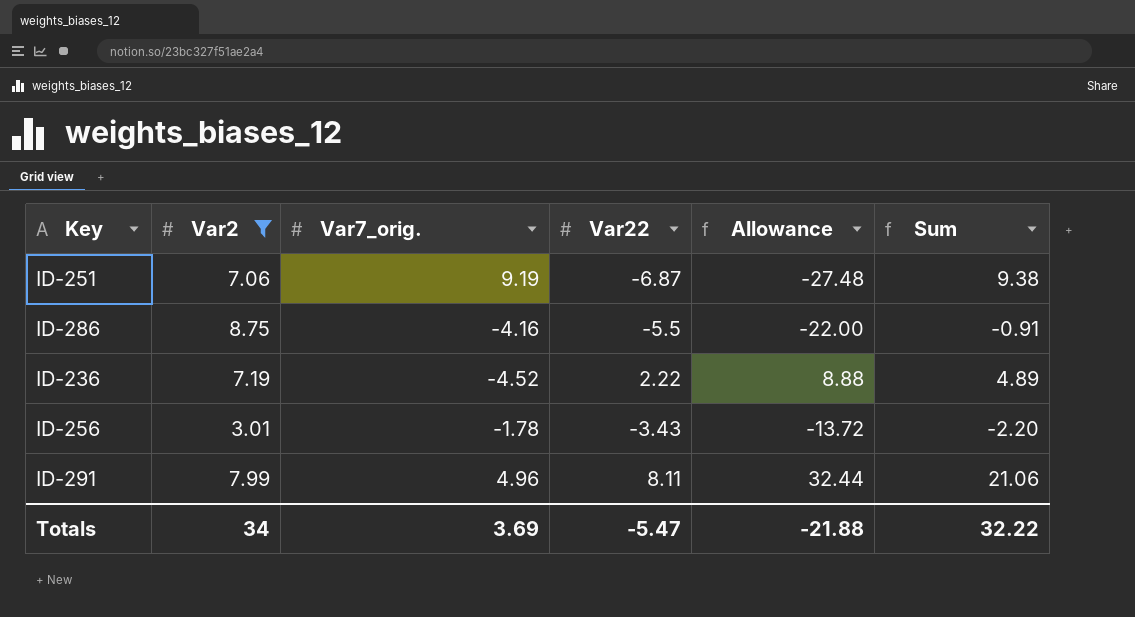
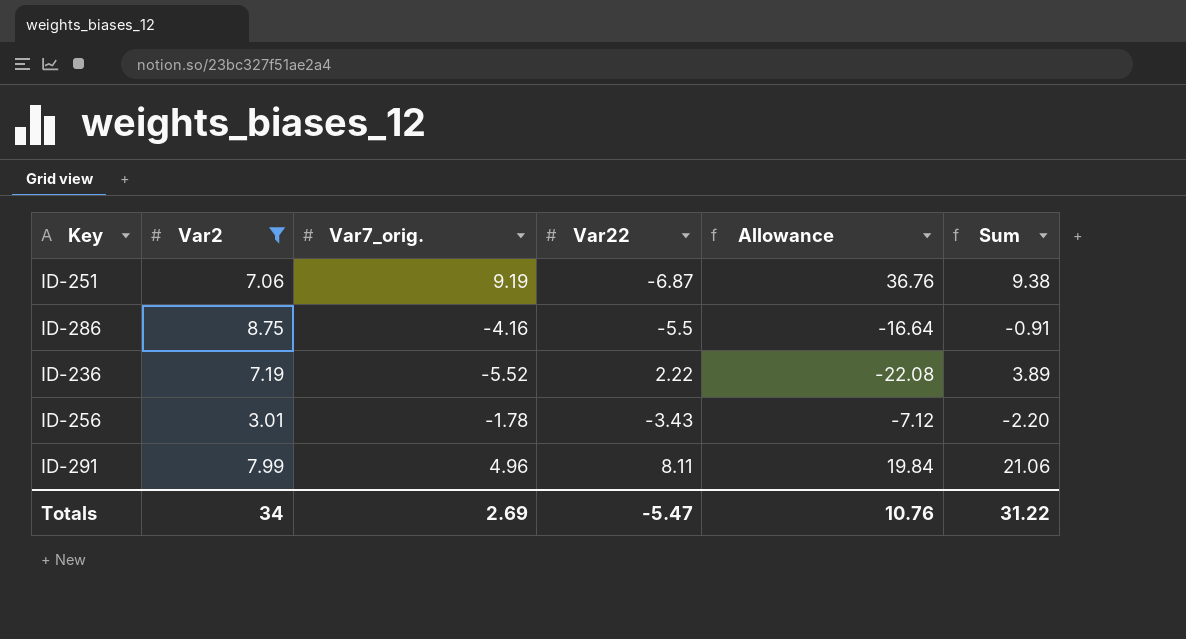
column Allowance | formula: [Var22] * 4 -> [Var7_orig.] * 4
ID-236 | Var7_orig.: -4.52 -> -5.52
ID-236 | Sum: 4.89 -> 3.89
Totals | Var7_orig.: 3.69 -> 2.69
Totals | Allowance: -21.88 -> 10.76
Totals | Sum: 32.22 -> 31.22

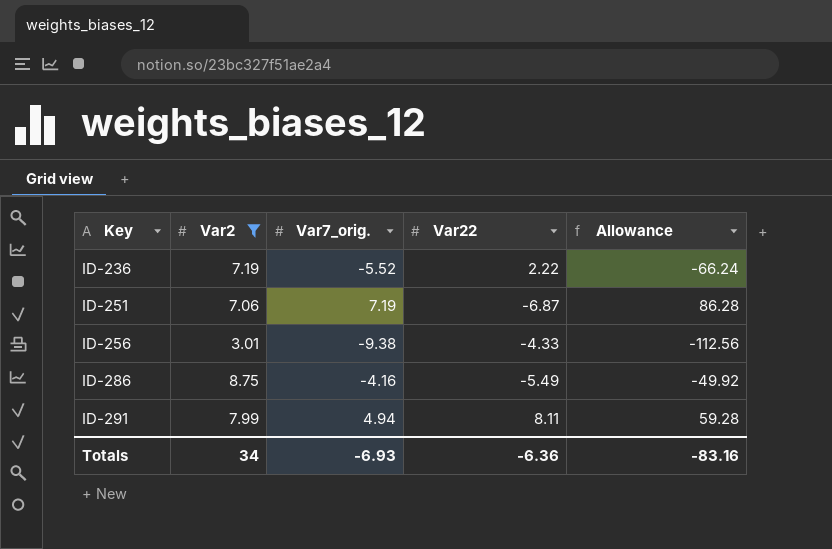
row order: none -> Key ascending
column Sum | formula: [Var2] + [Var7_orig.] + [Var22] -> none
column Allowance | formula: [Var7_orig.] * 4 -> [Var7_orig.] * 12
ID-251 | Var7_orig.: 9.19 -> 7.19
ID-256 | Var7_orig.: -1.78 -> -9.38
ID-256 | Var22: -3.43 -> -4.33
ID-286 | Var22: -5.5 -> -5.49
ID-291 | Var7_orig.: 4.96 -> 4.94
Totals | Var7_orig.: 2.69 -> -6.93
Totals | Var22: -5.47 -> -6.36
Totals | Allowance: 10.76 -> -83.16

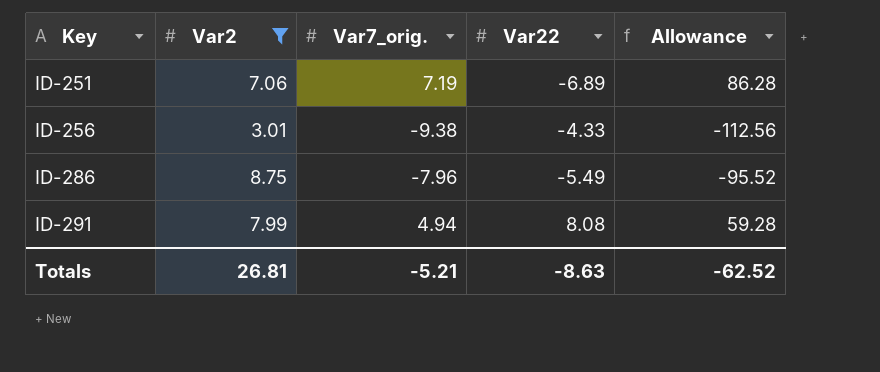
row ID-236: 7.19 | -5.52 | 2.22 | -66.24 -> none
ID-251 | Var22: -6.87 -> -6.89
ID-286 | Var7_orig.: -4.16 -> -7.96
ID-286 | Allowance: -49.92 -> -95.52
ID-291 | Var22: 8.11 -> 8.08
Totals | Var2: 34 -> 26.81
Totals | Var7_orig.: -6.93 -> -5.21
Totals | Var22: -6.36 -> -8.63
Totals | Allowance: -83.16 -> -62.52

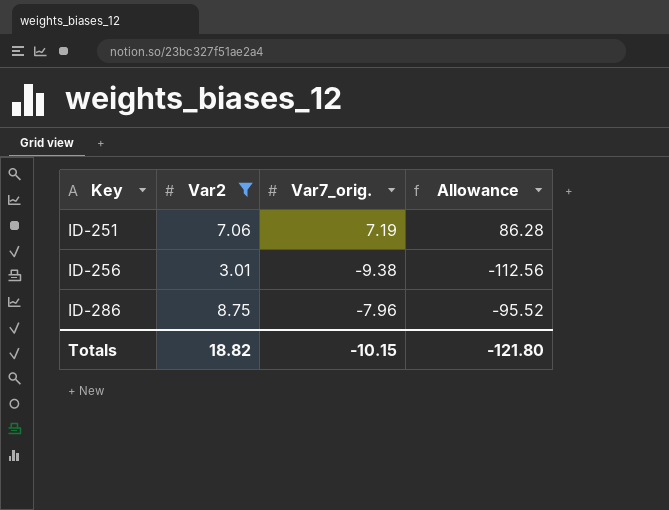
column Var22 | position: 4 -> none
row ID-291: 7.99 | 4.94 | 8.08 | 59.28 -> none
Totals | Var2: 26.81 -> 18.82
Totals | Var7_orig.: -5.21 -> -10.15
Totals | Allowance: -62.52 -> -121.80

